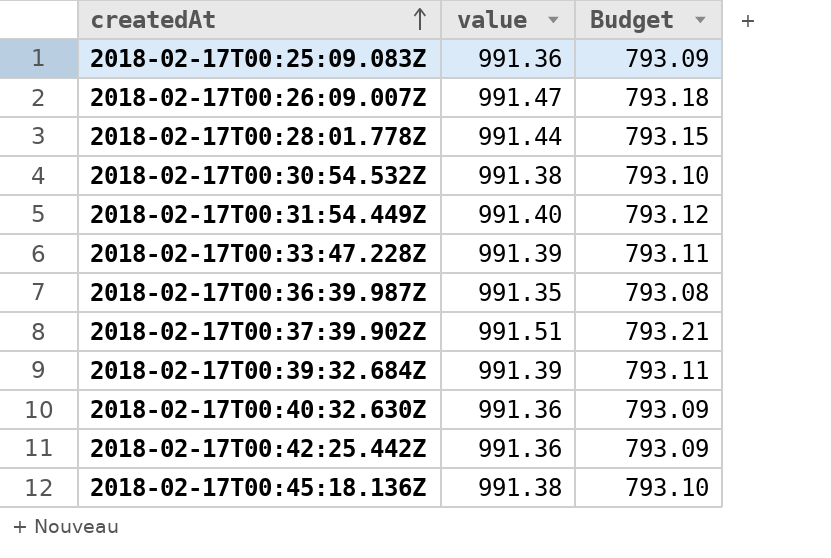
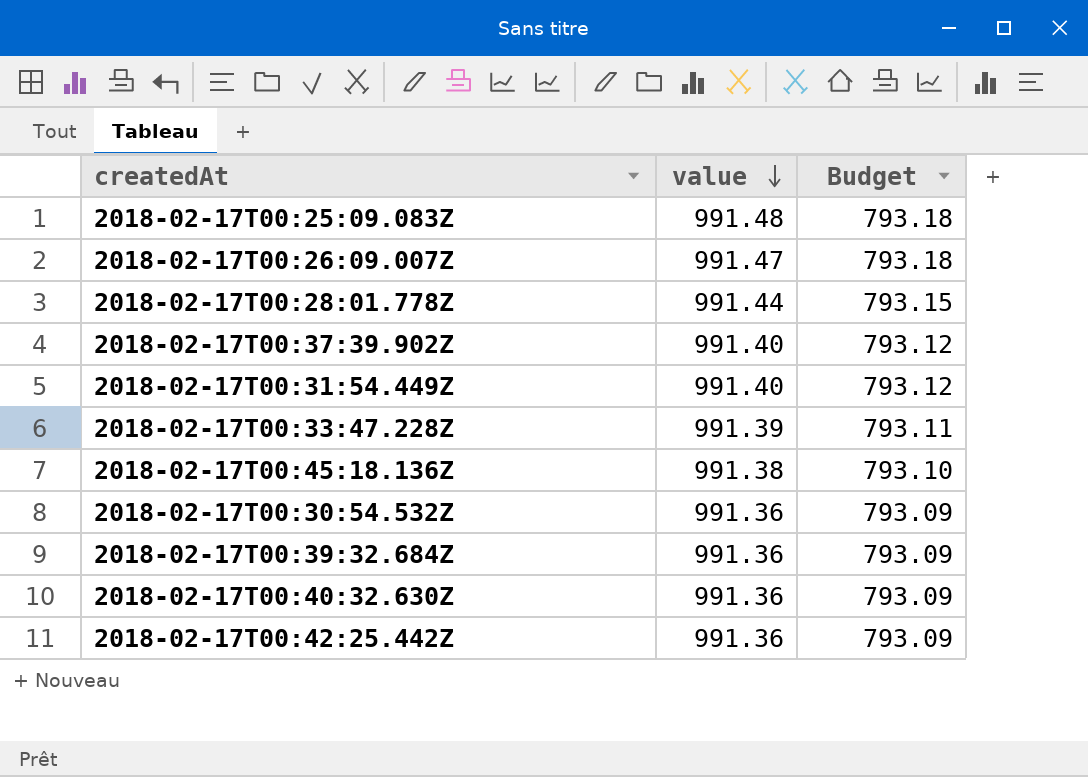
row order: createdAt ascending -> value descending
row 2018-02-17T00:36:39.987Z: 991.35 | 793.08 -> none
2018-02-17T00:25:09.083Z | value: 991.36 -> 991.48
2018-02-17T00:25:09.083Z | Budget: 793.09 -> 793.18
2018-02-17T00:37:39.902Z | value: 991.51 -> 991.40
2018-02-17T00:37:39.902Z | Budget: 793.21 -> 793.12
2018-02-17T00:30:54.532Z | value: 991.38 -> 991.36
2018-02-17T00:30:54.532Z | Budget: 793.10 -> 793.09
2018-02-17T00:39:32.684Z | value: 991.39 -> 991.36
2018-02-17T00:39:32.684Z | Budget: 793.11 -> 793.09

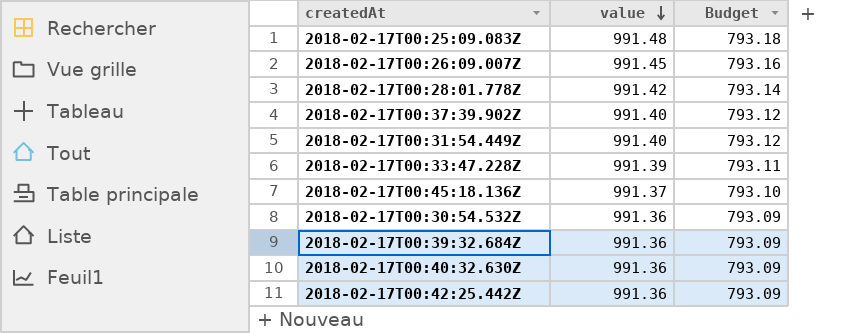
2018-02-17T00:26:09.007Z | value: 991.47 -> 991.45
2018-02-17T00:26:09.007Z | Budget: 793.18 -> 793.16
2018-02-17T00:28:01.778Z | value: 991.44 -> 991.42
2018-02-17T00:28:01.778Z | Budget: 793.15 -> 793.14
2018-02-17T00:45:18.136Z | value: 991.38 -> 991.37

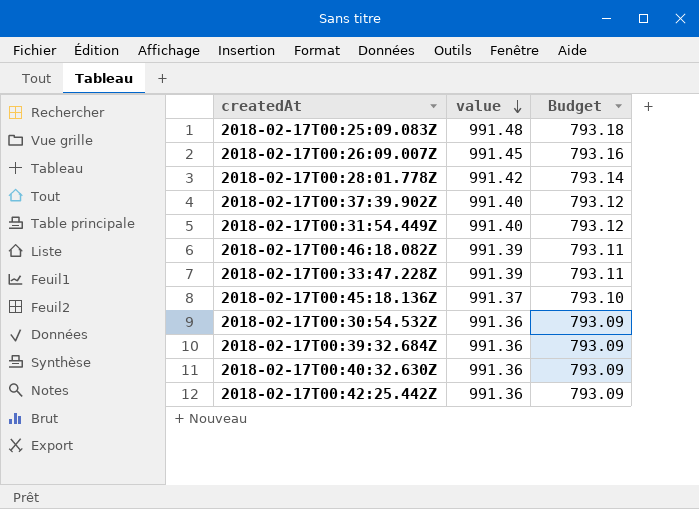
row 2018-02-17T00:46:18.082Z: none -> 991.39 | 793.11

